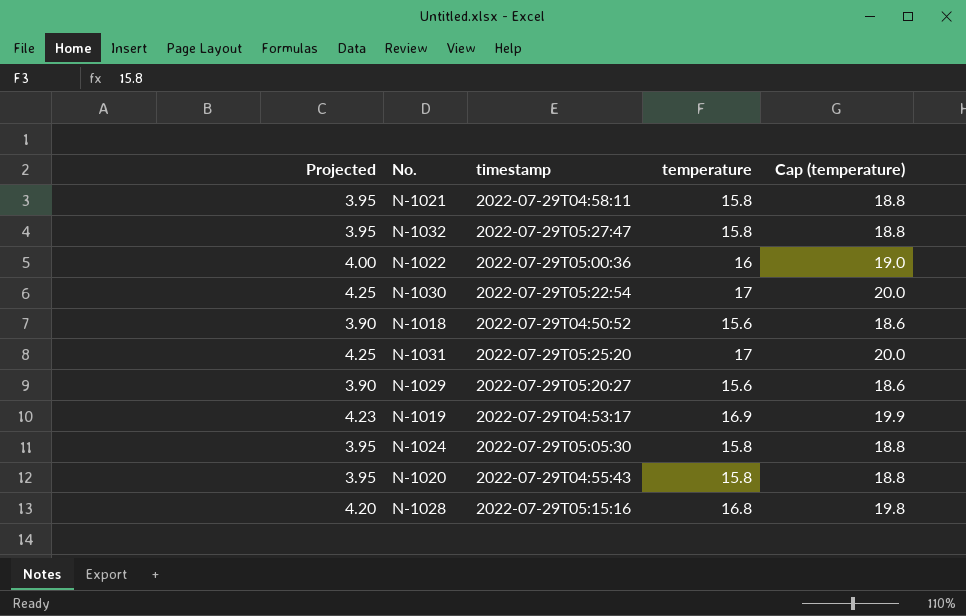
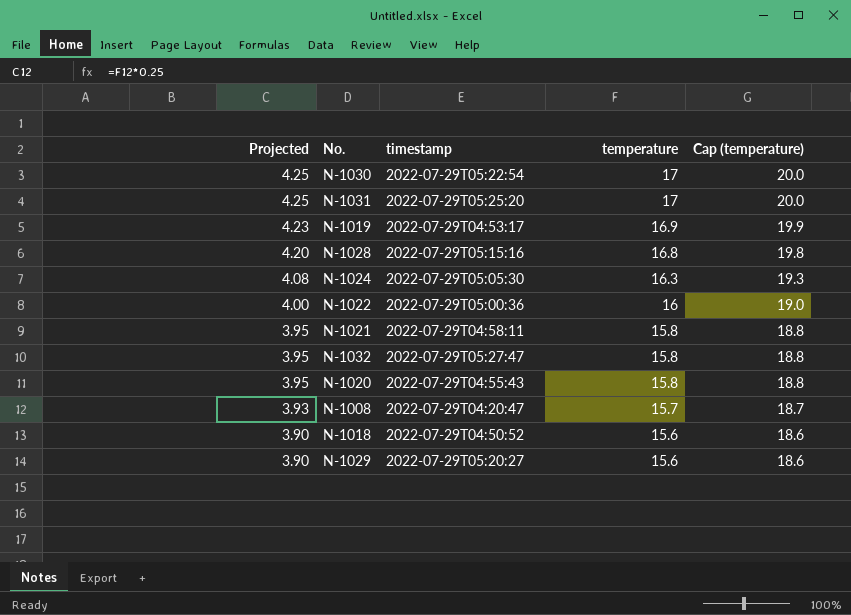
row order: none -> Projected descending
N-1024 | Projected: 3.95 -> 4.08
N-1024 | temperature: 15.8 -> 16.3
N-1024 | Cap (temperature): 18.8 -> 19.3
row N-1008: none -> 3.93 | 2022-07-29T04:20:47 | 15.7 | 18.7

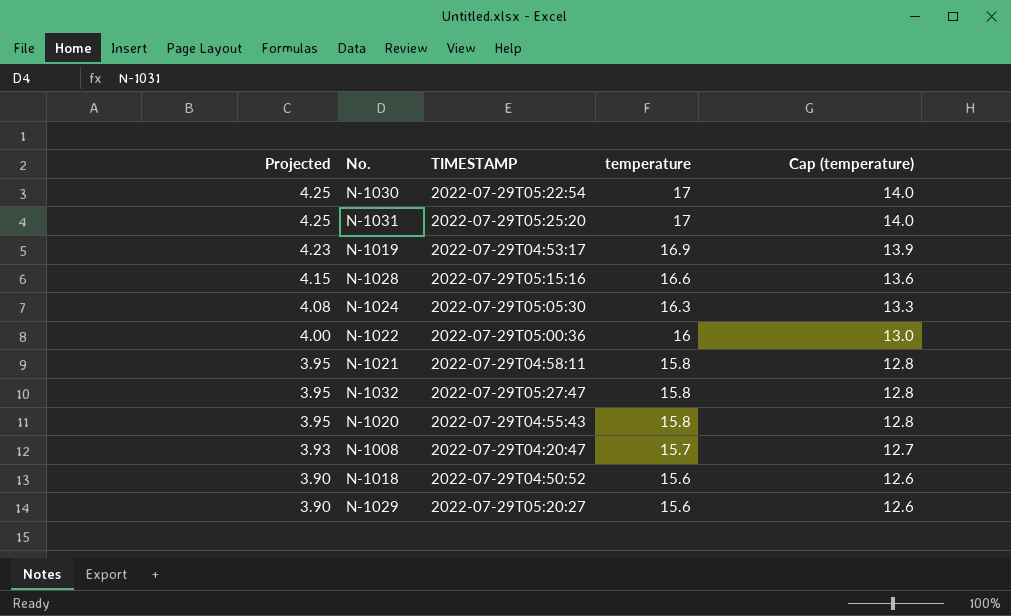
column name: timestamp -> TIMESTAMP
column Cap (temperature) | formula: [temperature] + 3 -> [temperature] - 3
N-1028 | Projected: 4.20 -> 4.15
N-1028 | temperature: 16.8 -> 16.6

